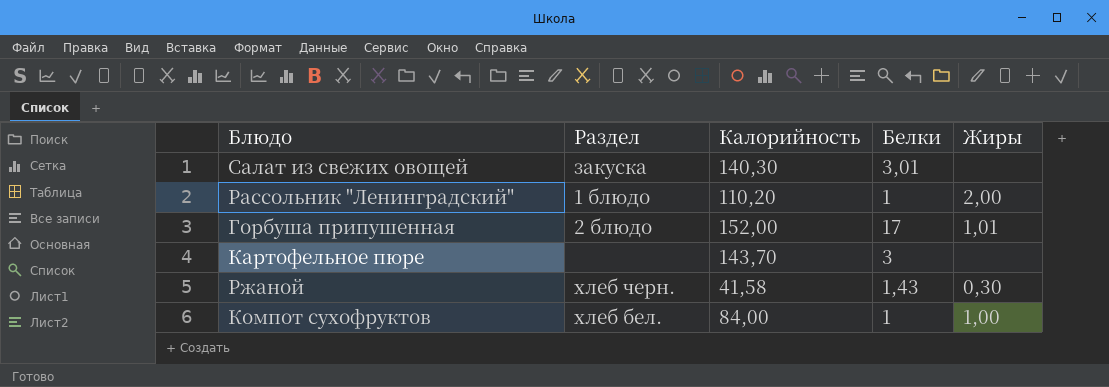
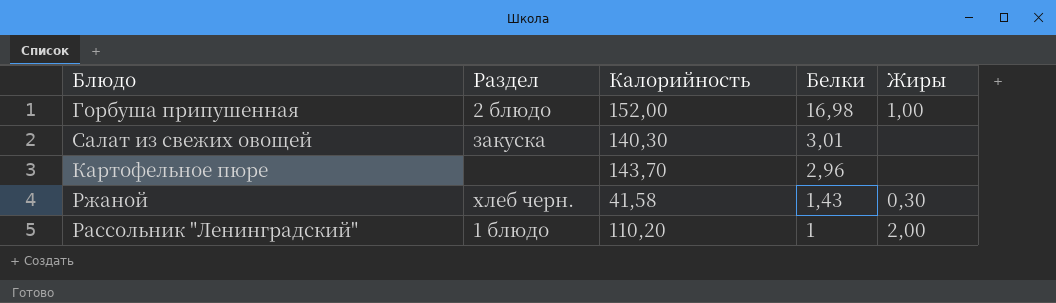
row order: none -> Белки descending
row Компот сухофруктов: хлеб бел. | 84,00 | 1 | 1,00 -> none
Горбуша припушенная | Белки: 17 -> 16,98
Горбуша припушенная | Жиры: 1,01 -> 1,00
Картофельное пюре | Белки: 3 -> 2,96

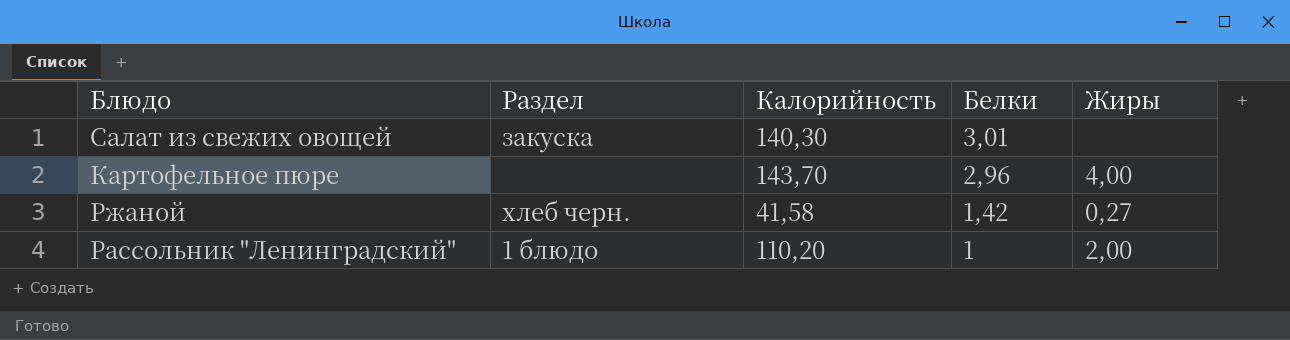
row Горбуша припушенная: 2 блюдо | 152,00 | 16,98 | 1,00 -> none
Картофельное пюре | Жиры: none -> 4,00
Ржаной | Белки: 1,43 -> 1,42
Ржаной | Жиры: 0,30 -> 0,27

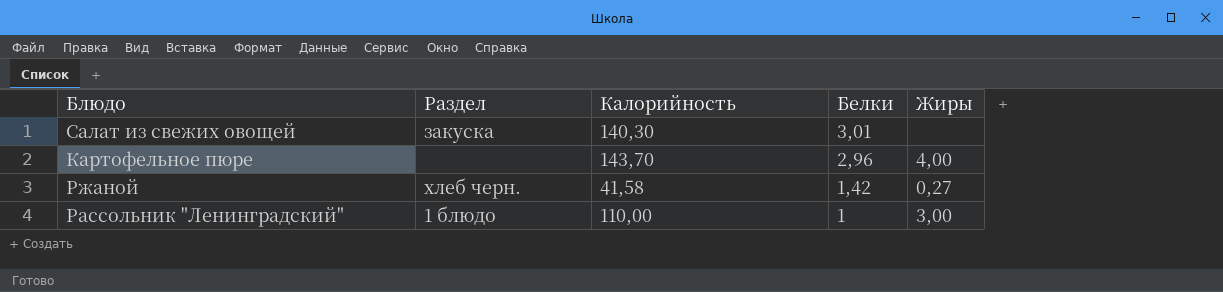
Рассольник "Ленинградский" | Калорийность: 110,20 -> 110,00
Рассольник "Ленинградский" | Жиры: 2,00 -> 3,00

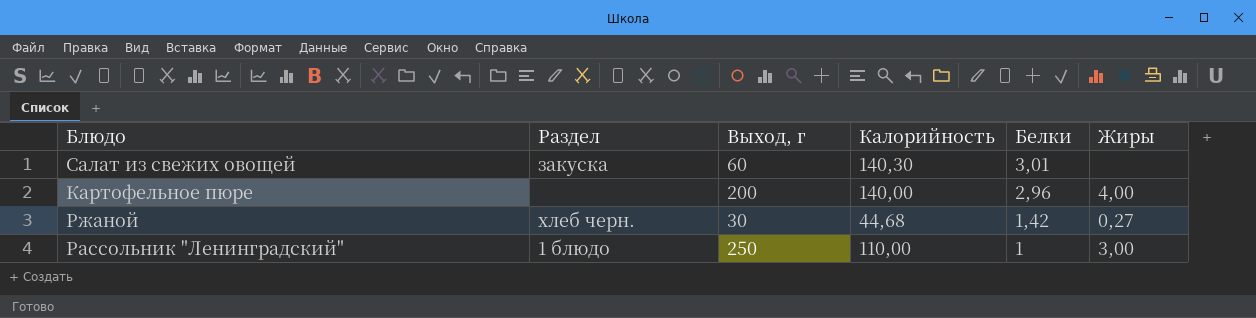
column Выход, г | position: none -> 3
Картофельное пюре | Калорийность: 143,70 -> 140,00
Ржаной | Калорийность: 41,58 -> 44,68

